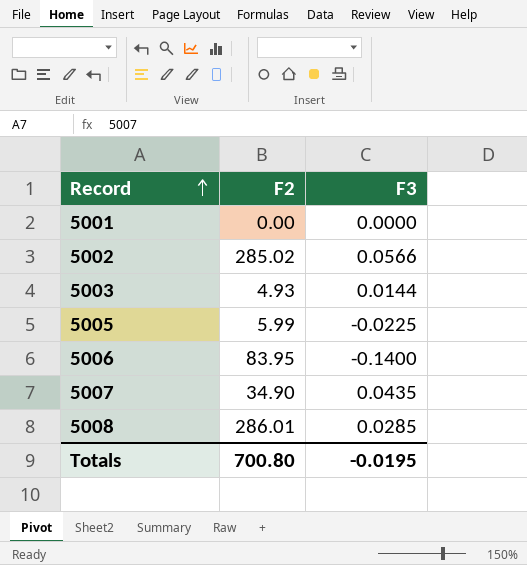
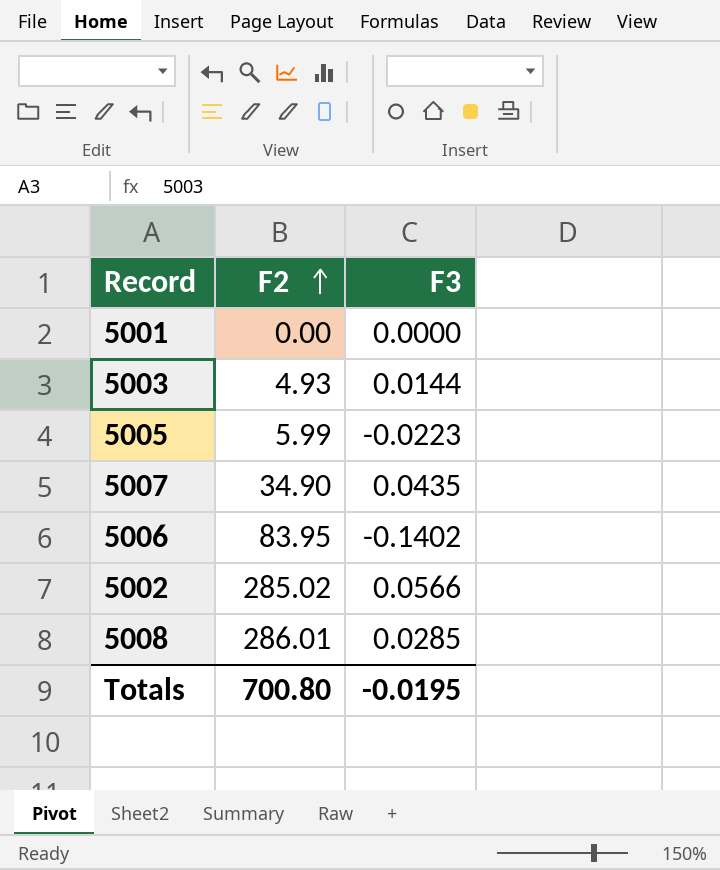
row order: Record ascending -> F2 ascending
5005 | F3: -0.0225 -> -0.0223
5006 | F3: -0.1400 -> -0.1402

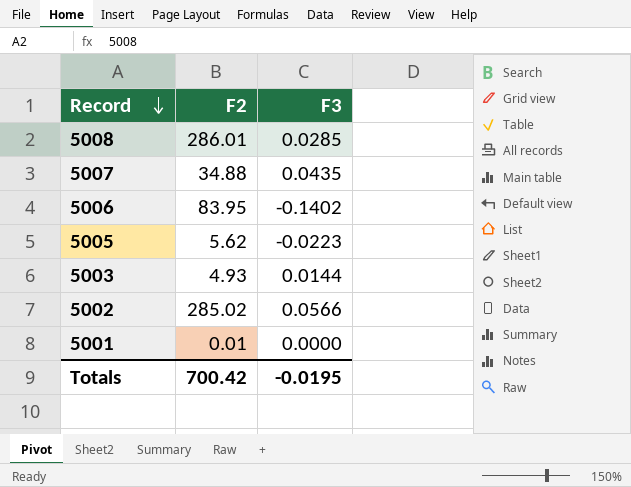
row order: F2 ascending -> Record descending
5007 | F2: 34.90 -> 34.88
5005 | F2: 5.99 -> 5.62
5001 | F2: 0.00 -> 0.01
Totals | F2: 700.80 -> 700.42

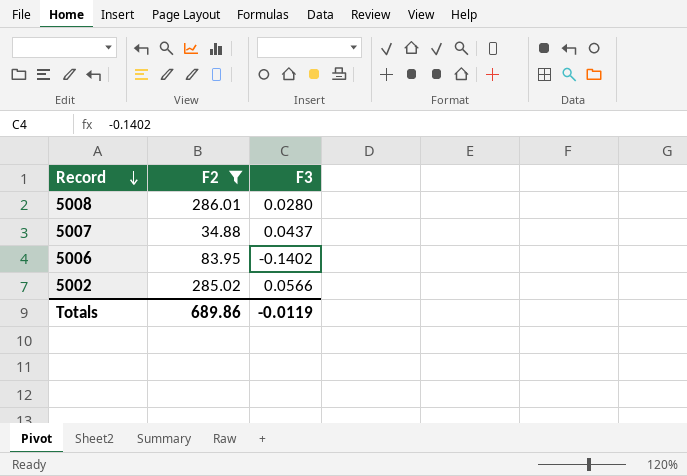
filter: none -> F2 >= 34.88
5008 | F3: 0.0285 -> 0.0280
5007 | F3: 0.0435 -> 0.0437
Totals | F2: 700.42 -> 689.86
Totals | F3: -0.0195 -> -0.0119

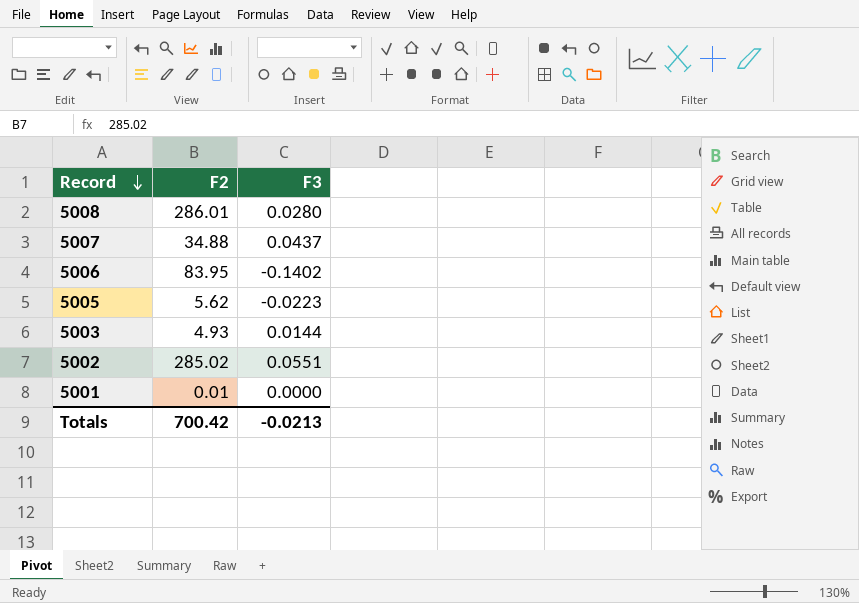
filter: F2 >= 34.88 -> none
5002 | F3: 0.0566 -> 0.0551
Totals | F2: 689.86 -> 700.42
Totals | F3: -0.0119 -> -0.0213

